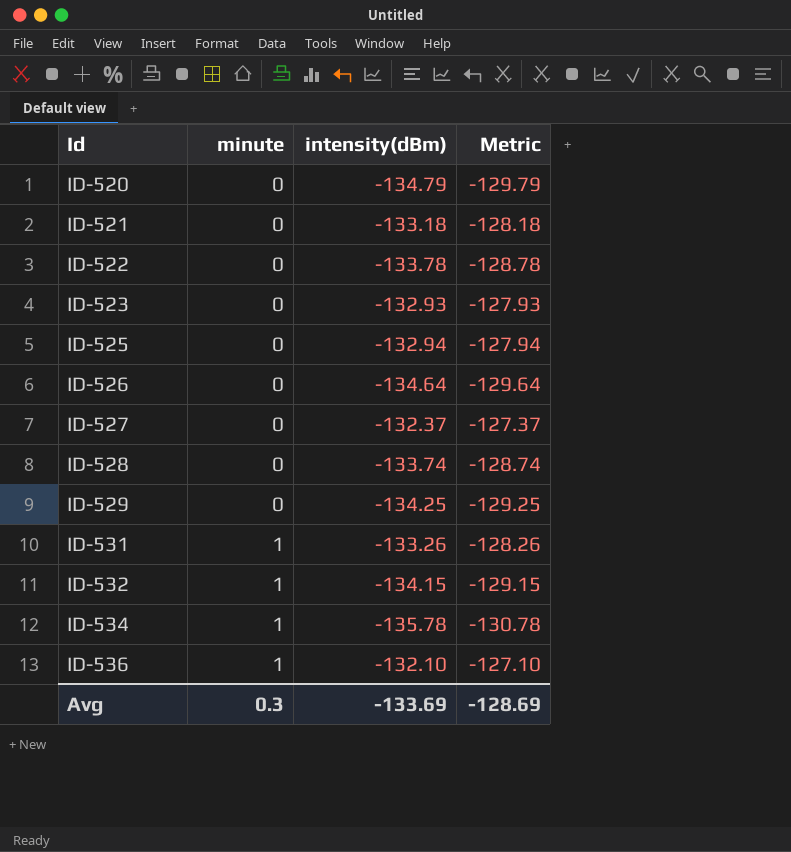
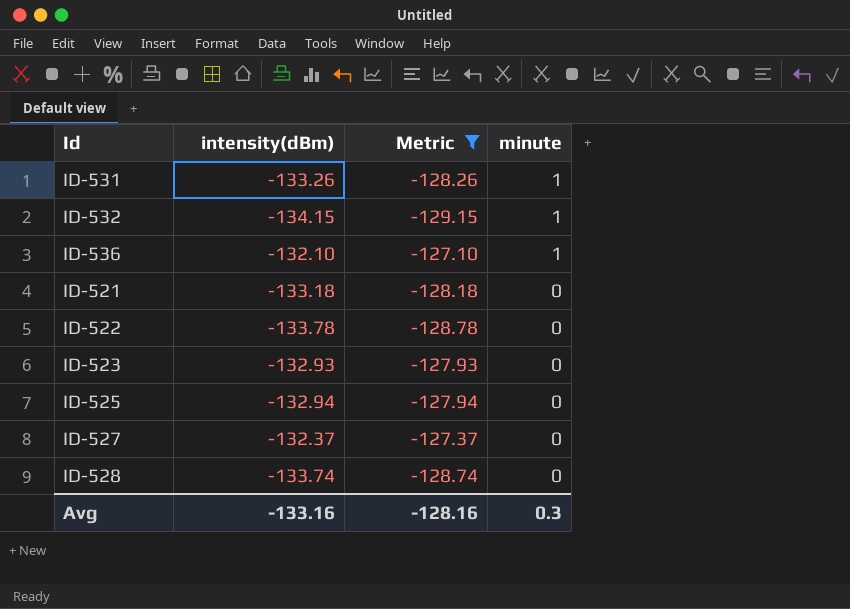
filter: none -> Metric >= -129.15
row order: Id ascending -> minute descending
column minute | position: 2 -> 4
Avg | intensity(dBm): -133.69 -> -133.16
Avg | Metric: -128.69 -> -128.16

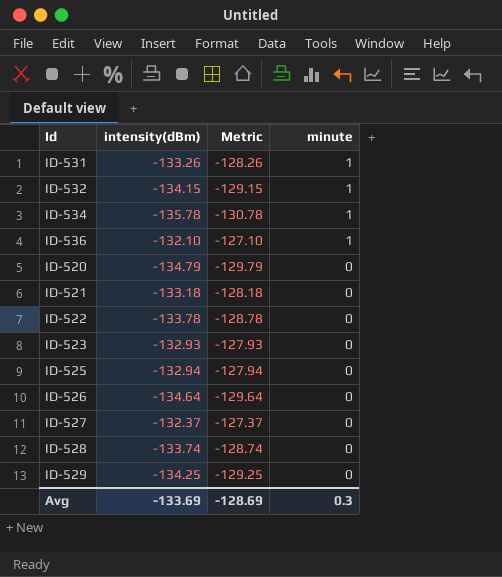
filter: Metric >= -129.15 -> none
Avg | intensity(dBm): -133.16 -> -133.69
Avg | Metric: -128.16 -> -128.69

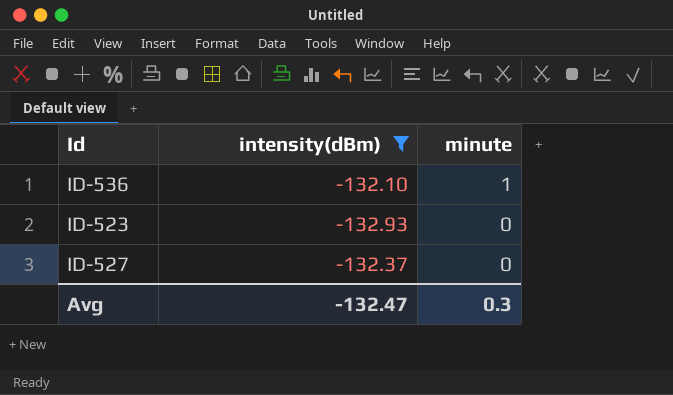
filter: none -> intensity(dBm) >= -132.93
column Metric | formula: [intensity(dBm)] + 5 -> none
Avg | intensity(dBm): -133.69 -> -132.47

